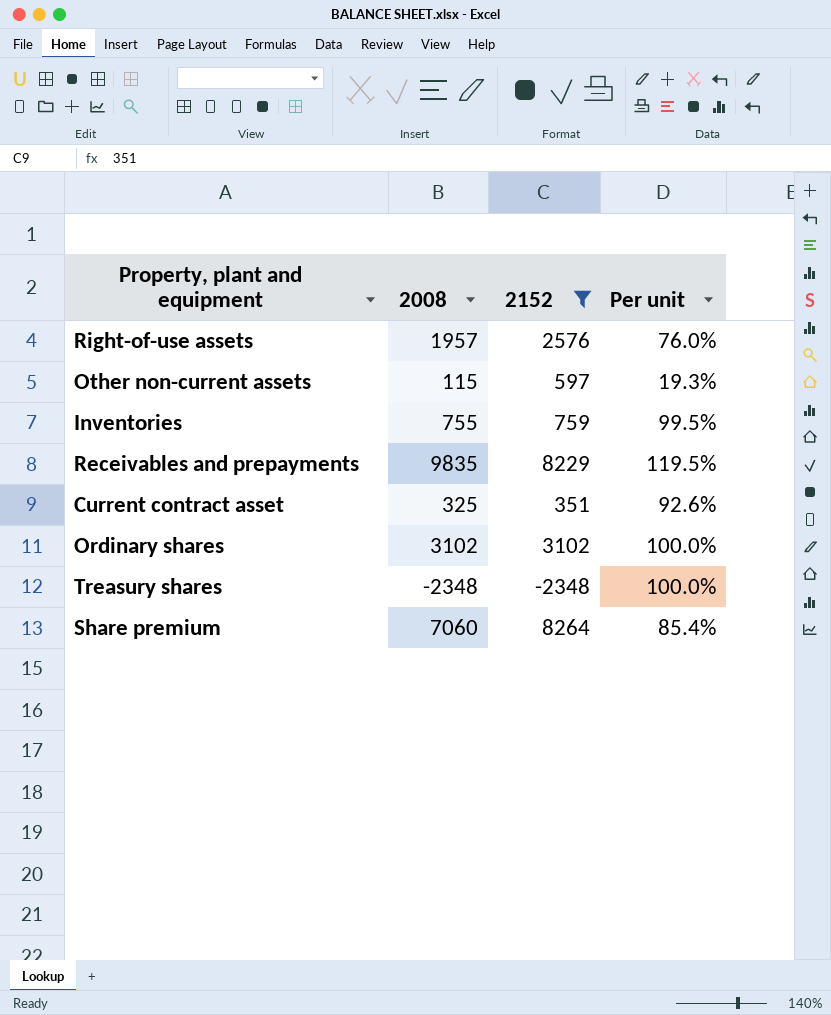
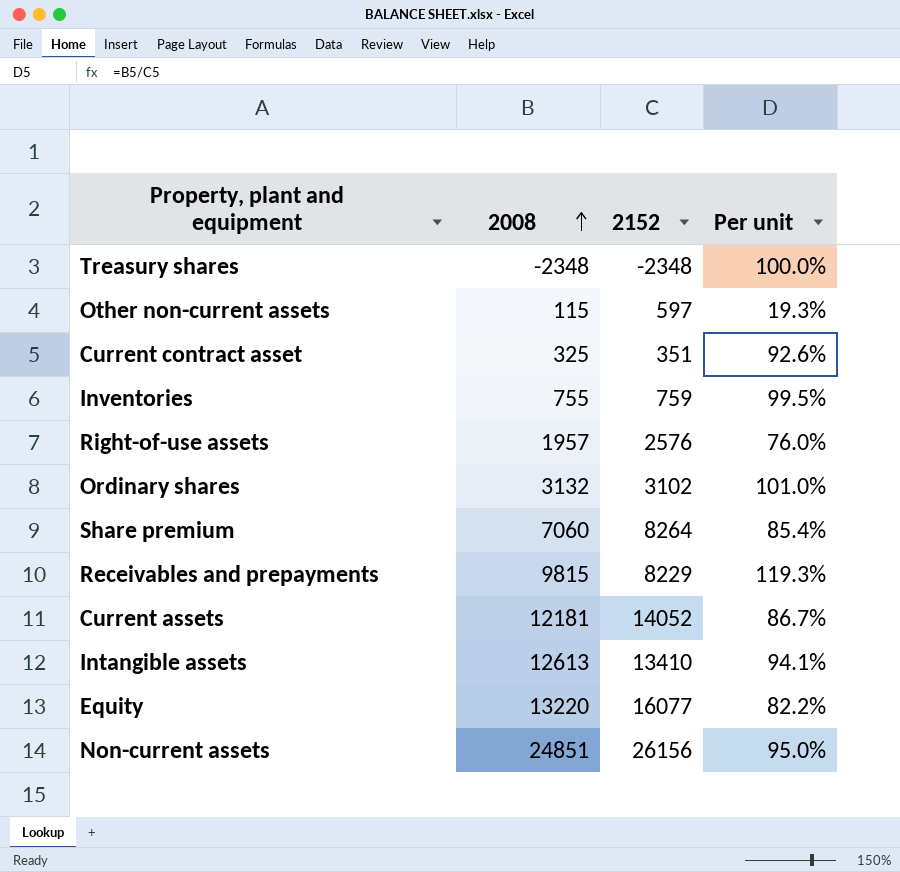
filter: 2152 <= 8264 -> none
row order: none -> 2008 ascending
Ordinary shares | 2008: 3102 -> 3132
Ordinary shares | Per unit: 100.0% -> 101.0%
Receivables and prepayments | 2008: 9835 -> 9815
Receivables and prepayments | Per unit: 119.5% -> 119.3%

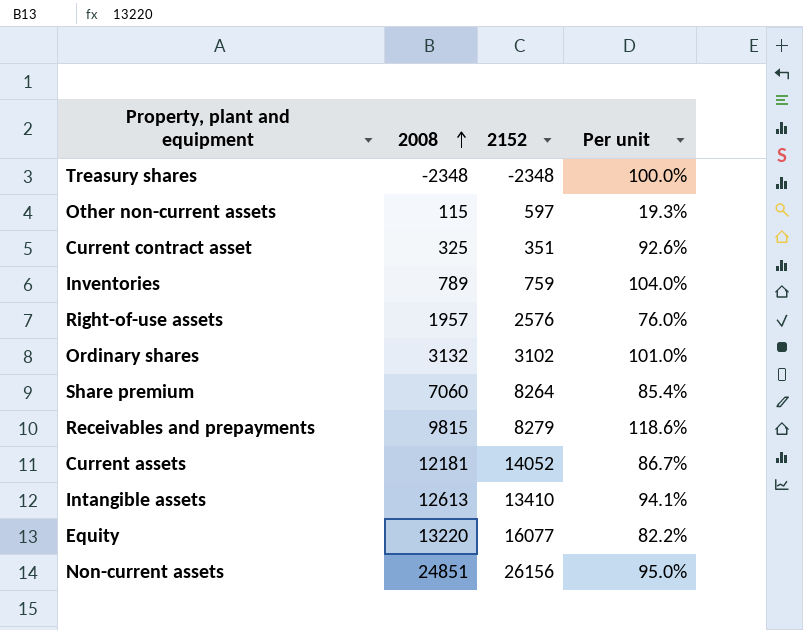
Inventories | 2008: 755 -> 789
Inventories | Per unit: 99.5% -> 104.0%
Receivables and prepayments | 2152: 8229 -> 8279
Receivables and prepayments | Per unit: 119.3% -> 118.6%

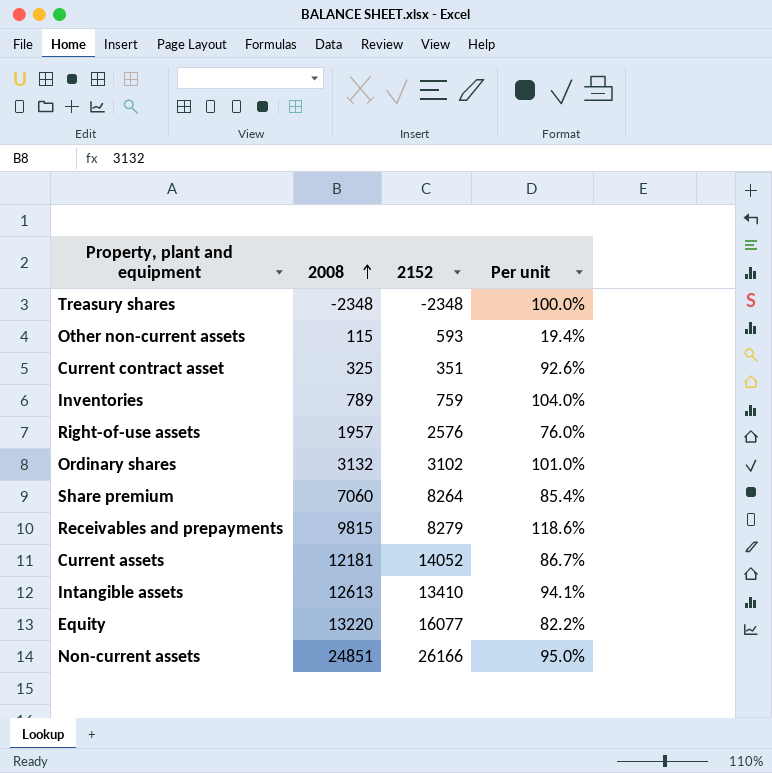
Other non-current assets | 2152: 597 -> 593
Other non-current assets | Per unit: 19.3% -> 19.4%
Non-current assets | 2152: 26156 -> 26166

